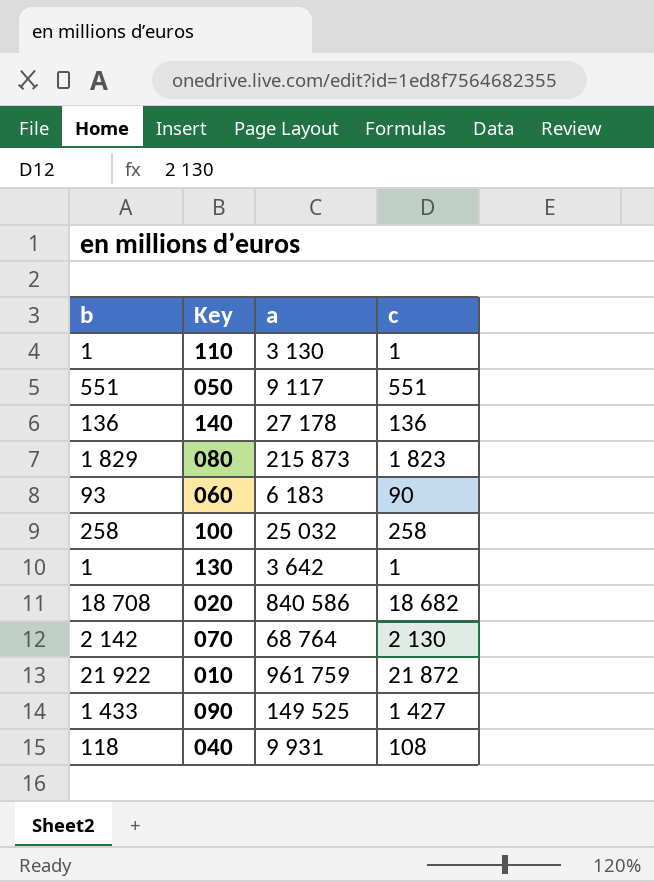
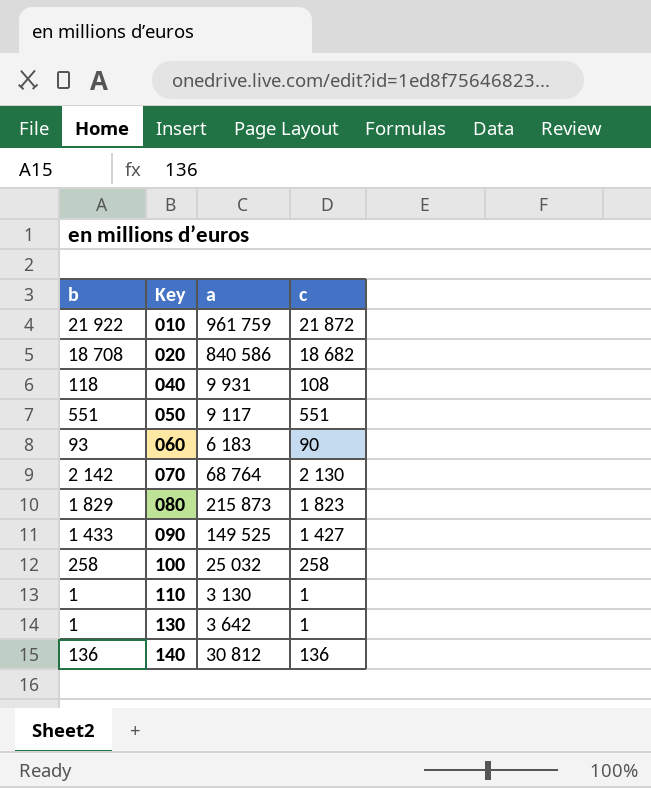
row order: none -> Key ascending
140 | a: 27 178 -> 30 812

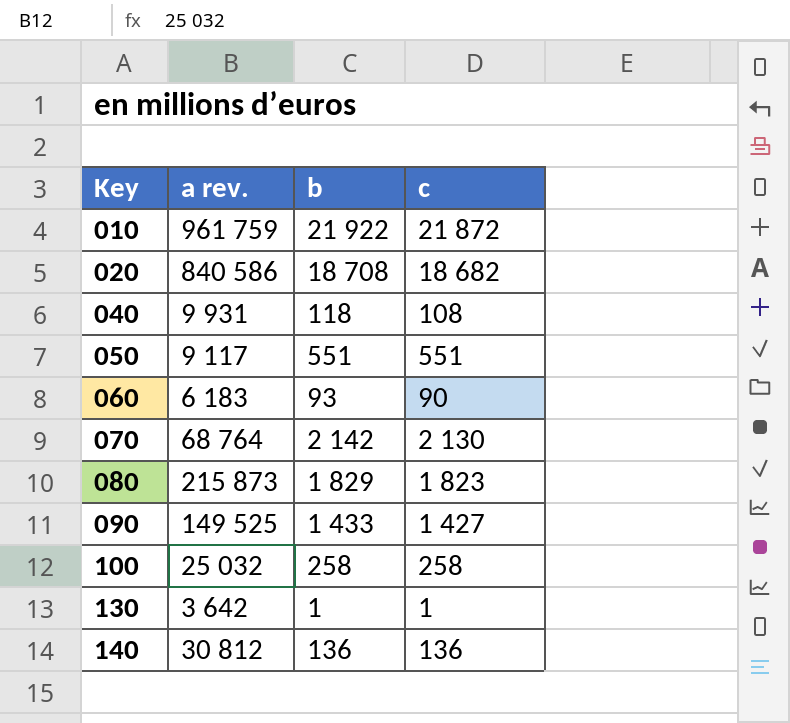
column name: a -> a rev.
column b | position: 1 -> 3
row 110: 1 | 3 130 | 1 -> none

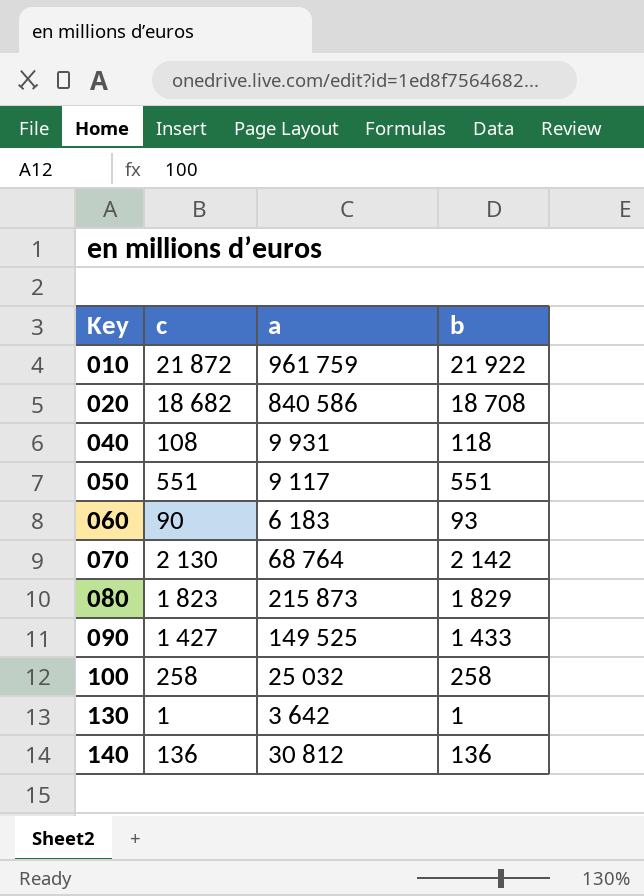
column c | position: 4 -> 2
column name: a rev. -> a

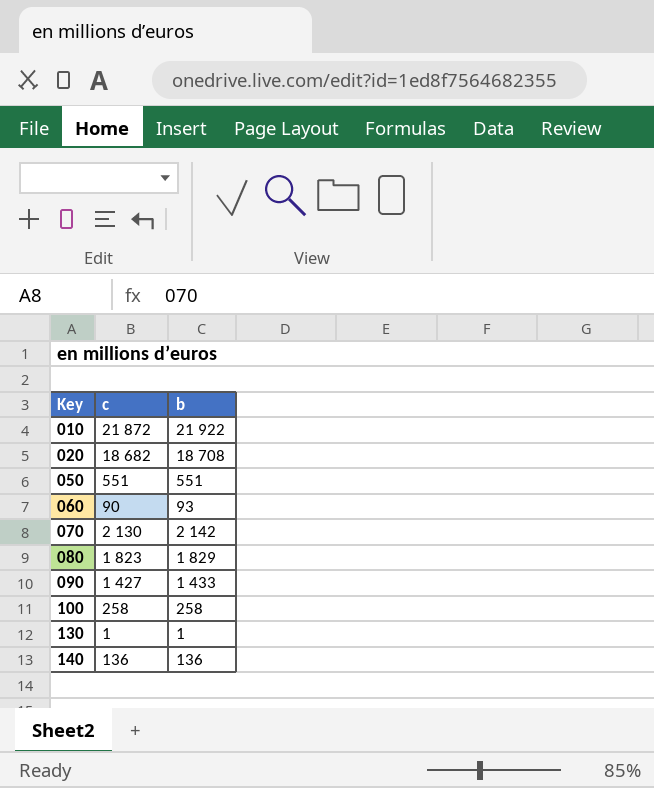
column a | position: 3 -> none
row 040: 108 | 9 931 | 118 -> none

